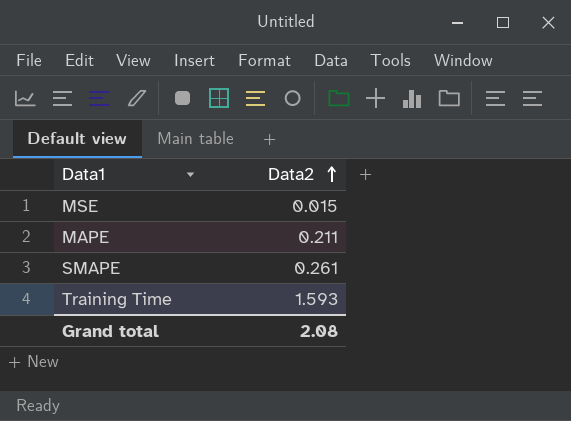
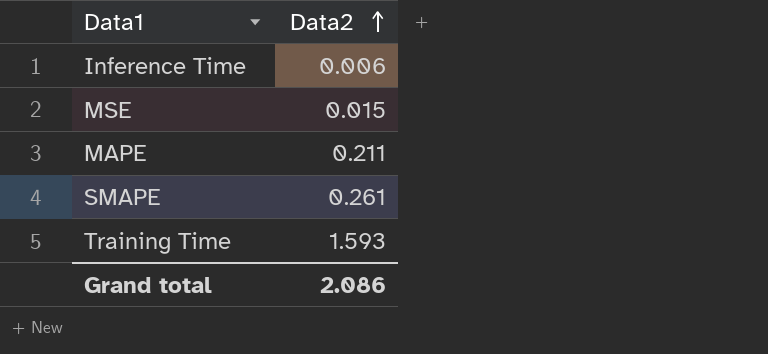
row Inference Time: none -> 0.006
Grand total | Data2: 2.08 -> 2.086

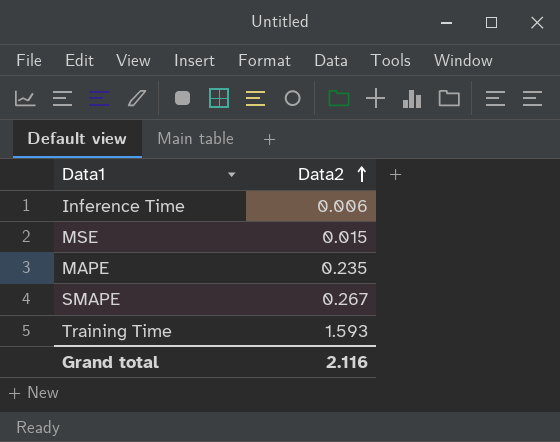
MAPE | Data2: 0.211 -> 0.235
SMAPE | Data2: 0.261 -> 0.267
Grand total | Data2: 2.086 -> 2.116

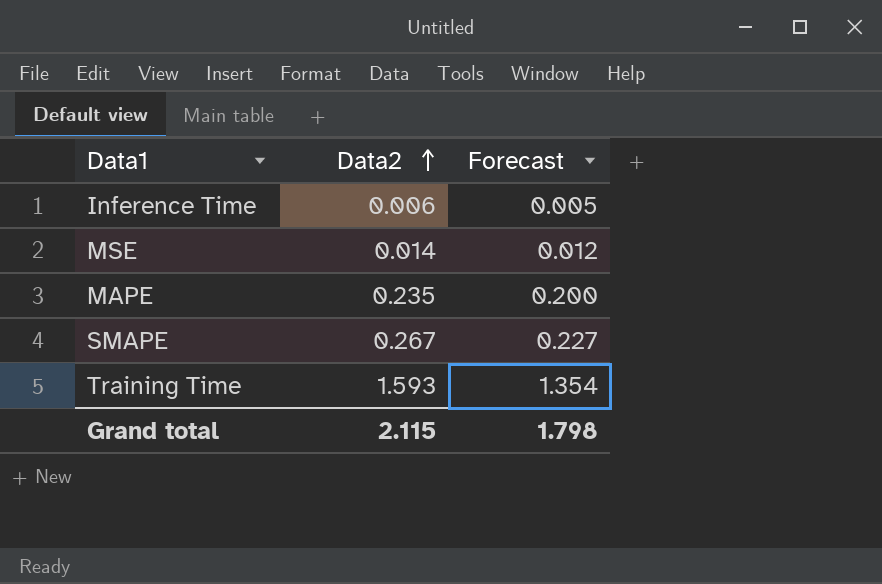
column Forecast | formula: none -> [Data2] * 0.85
MSE | Data2: 0.015 -> 0.014
Grand total | Data2: 2.116 -> 2.115

